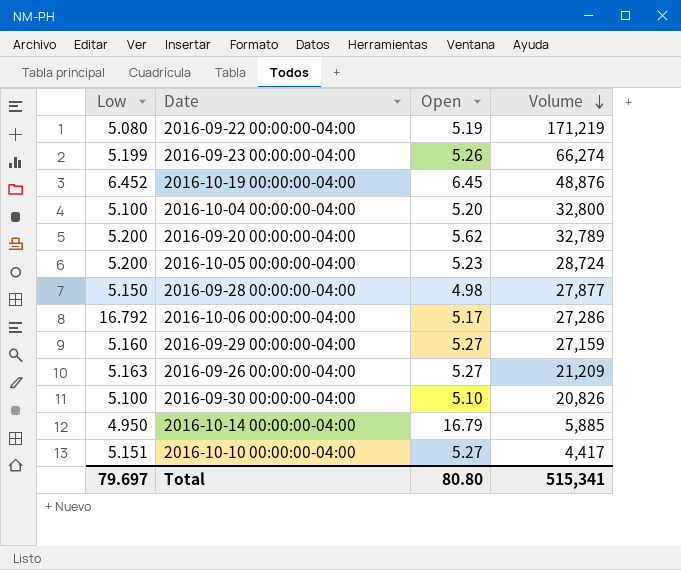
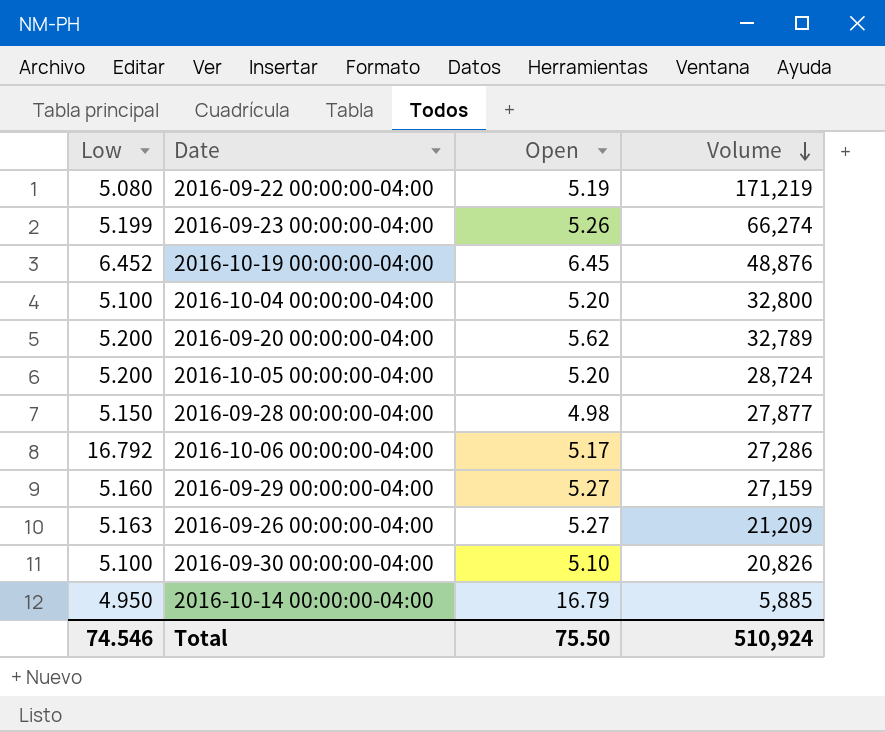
row 2016-10-10 00:00:00-04:00: 5.151 | 5.27 | 4,417 -> none
2016-10-05 00:00:00-04:00 | Open: 5.23 -> 5.20
Total | Low: 79.697 -> 74.546
Total | Open: 80.80 -> 75.50
Total | Volume: 515,341 -> 510,924

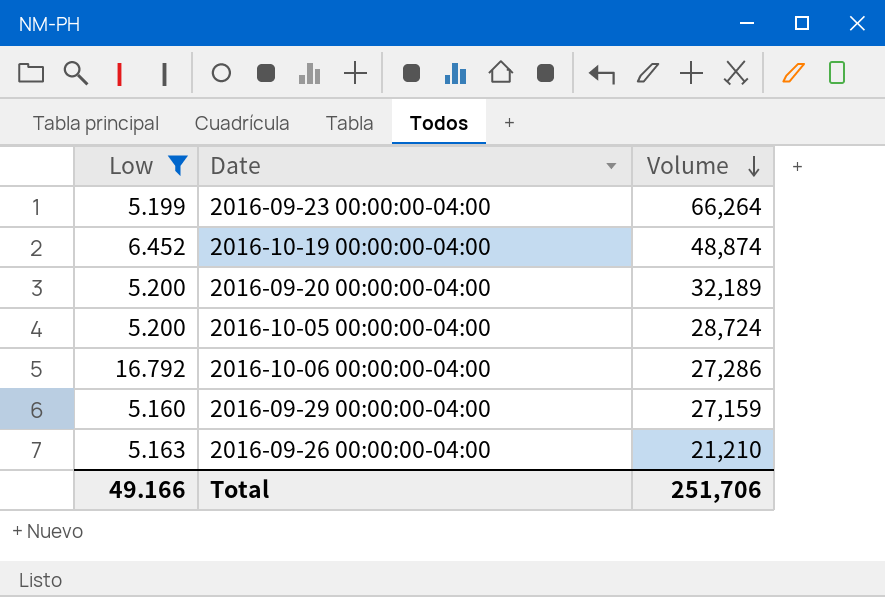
filter: none -> Low >= 5.160
column Open | position: 3 -> none
2016-09-23 00:00:00-04:00 | Volume: 66,274 -> 66,264
2016-10-19 00:00:00-04:00 | Volume: 48,876 -> 48,874
2016-09-20 00:00:00-04:00 | Volume: 32,789 -> 32,189
2016-09-26 00:00:00-04:00 | Volume: 21,209 -> 21,210
Total | Low: 74.546 -> 49.166
Total | Volume: 510,924 -> 251,706

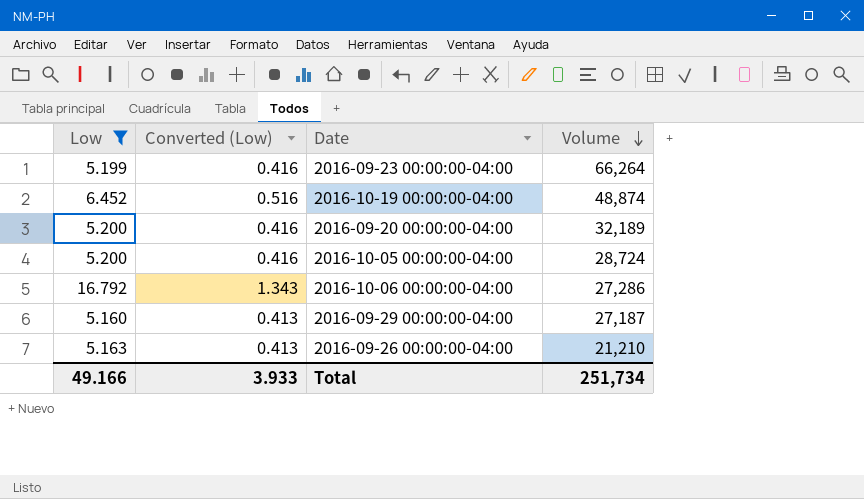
column Converted (Low) | formula: none -> [Low] * 0.08
2016-09-29 00:00:00-04:00 | Volume: 27,159 -> 27,187
Total | Volume: 251,706 -> 251,734

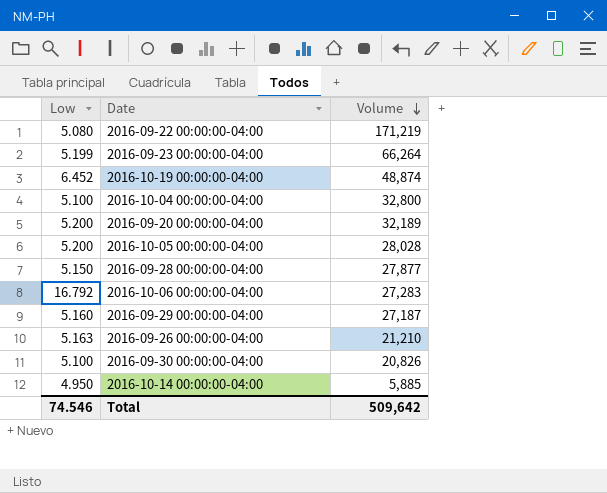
filter: Low >= 5.160 -> none
column Converted (Low) | formula: [Low] * 0.08 -> none
2016-10-05 00:00:00-04:00 | Volume: 28,724 -> 28,028
2016-10-06 00:00:00-04:00 | Volume: 27,286 -> 27,283
Total | Low: 49.166 -> 74.546
Total | Volume: 251,734 -> 509,642

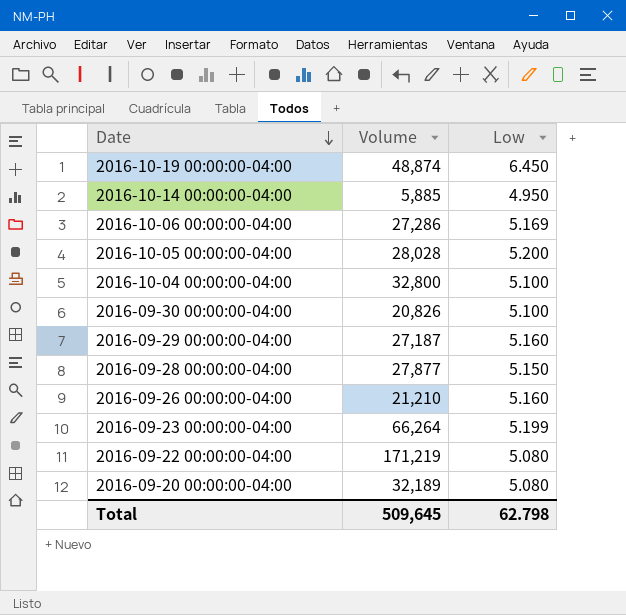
row order: Volume descending -> Date descending
column Low | position: 1 -> 3
2016-10-19 00:00:00-04:00 | Low: 6.452 -> 6.450
2016-10-06 00:00:00-04:00 | Volume: 27,283 -> 27,286
2016-10-06 00:00:00-04:00 | Low: 16.792 -> 5.169
2016-09-26 00:00:00-04:00 | Low: 5.163 -> 5.160
2016-09-20 00:00:00-04:00 | Low: 5.200 -> 5.080
Total | Volume: 509,642 -> 509,645
Total | Low: 74.546 -> 62.798

